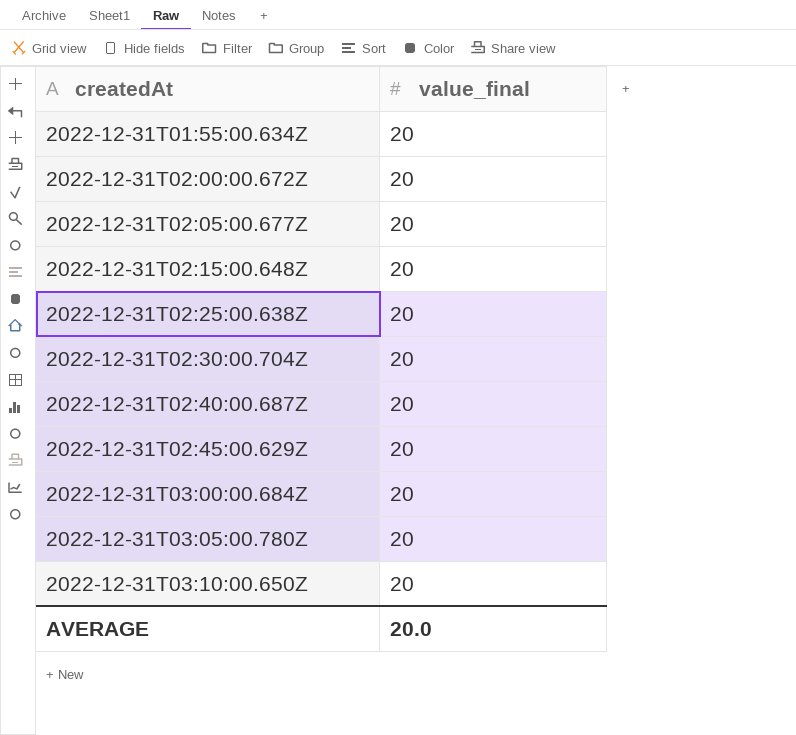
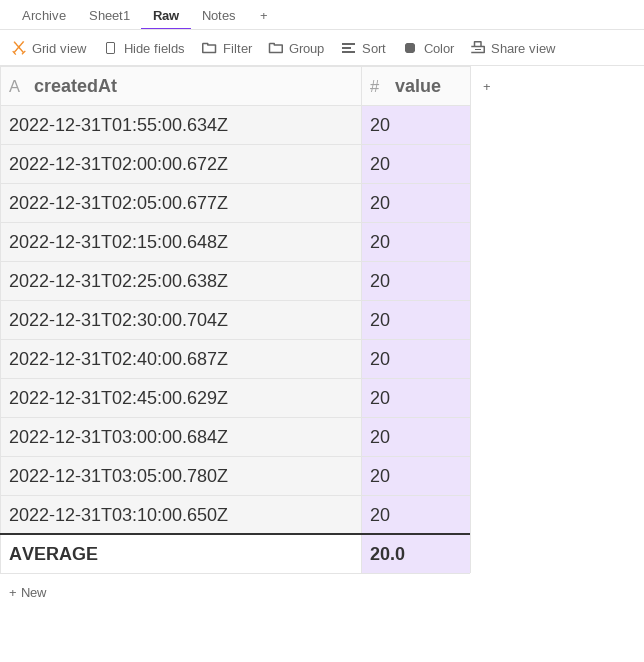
column name: value_final -> value

